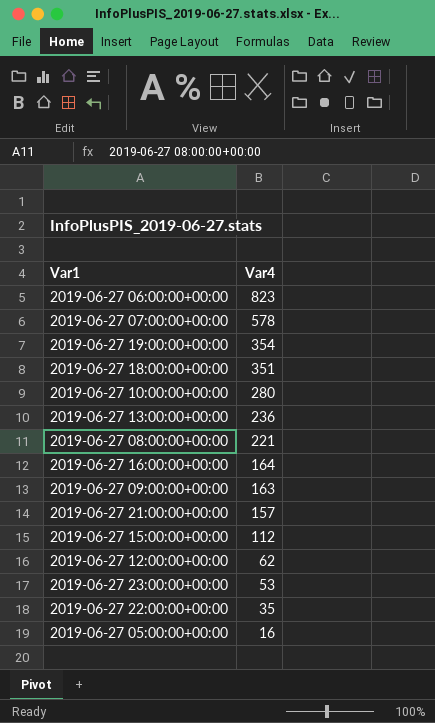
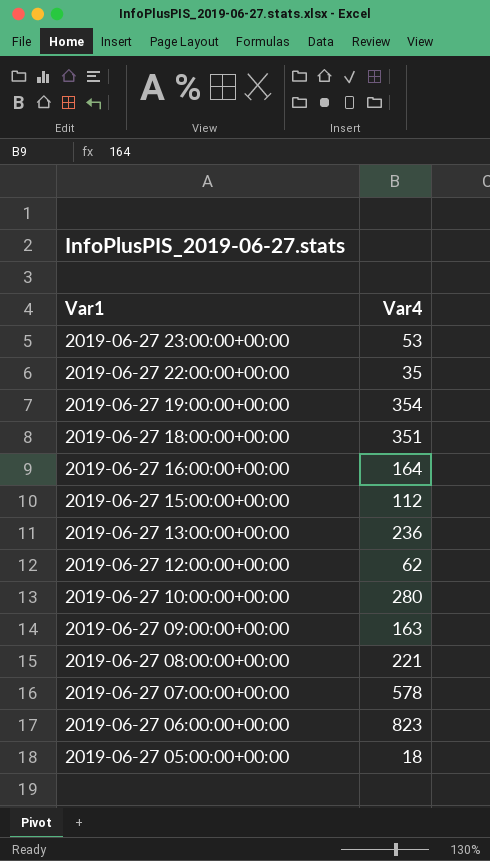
row order: Var4 descending -> Var1 descending
row 2019-06-27 21:00:00+00:00: 157 -> none
2019-06-27 05:00:00+00:00 | Var4: 16 -> 18

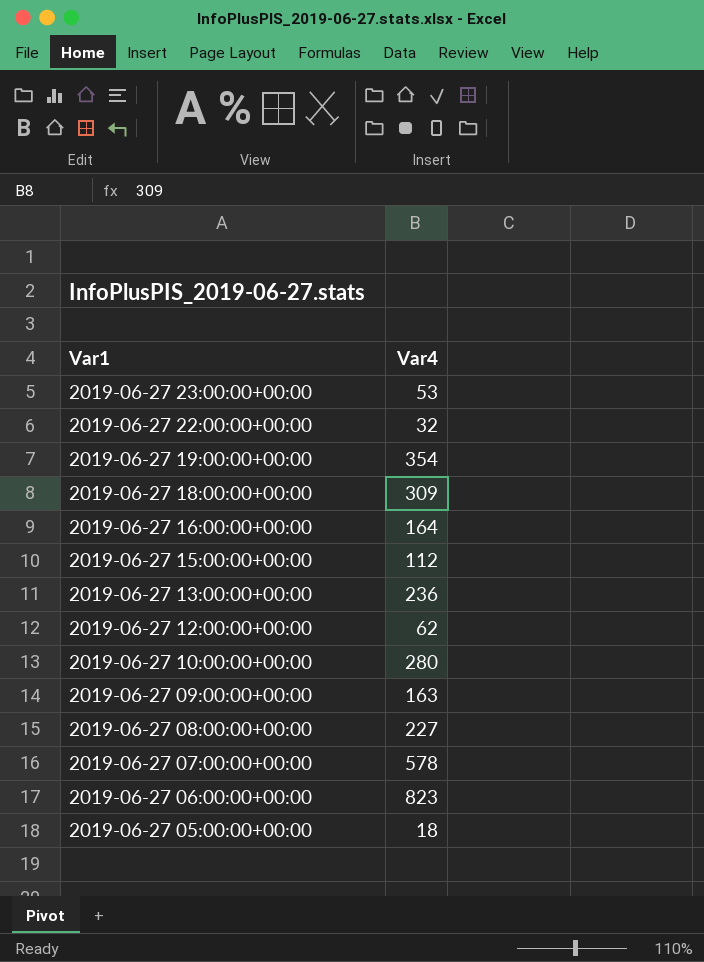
2019-06-27 22:00:00+00:00 | Var4: 35 -> 32
2019-06-27 18:00:00+00:00 | Var4: 351 -> 309
2019-06-27 08:00:00+00:00 | Var4: 221 -> 227

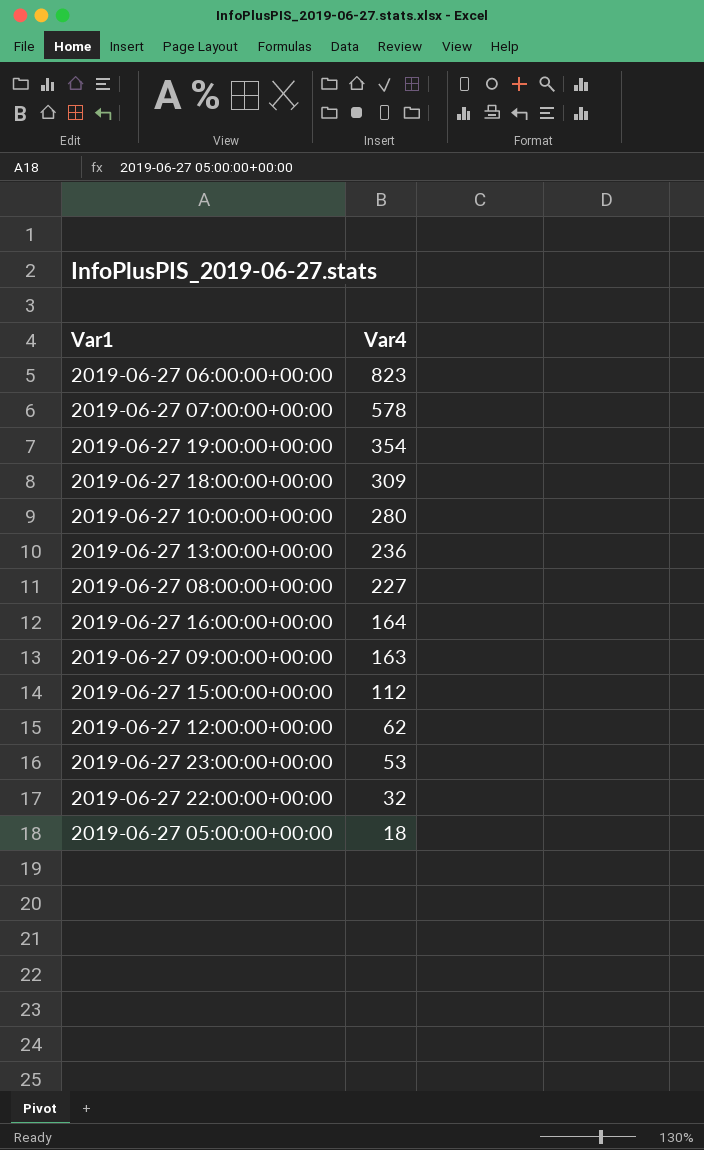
row order: Var1 descending -> Var4 descending

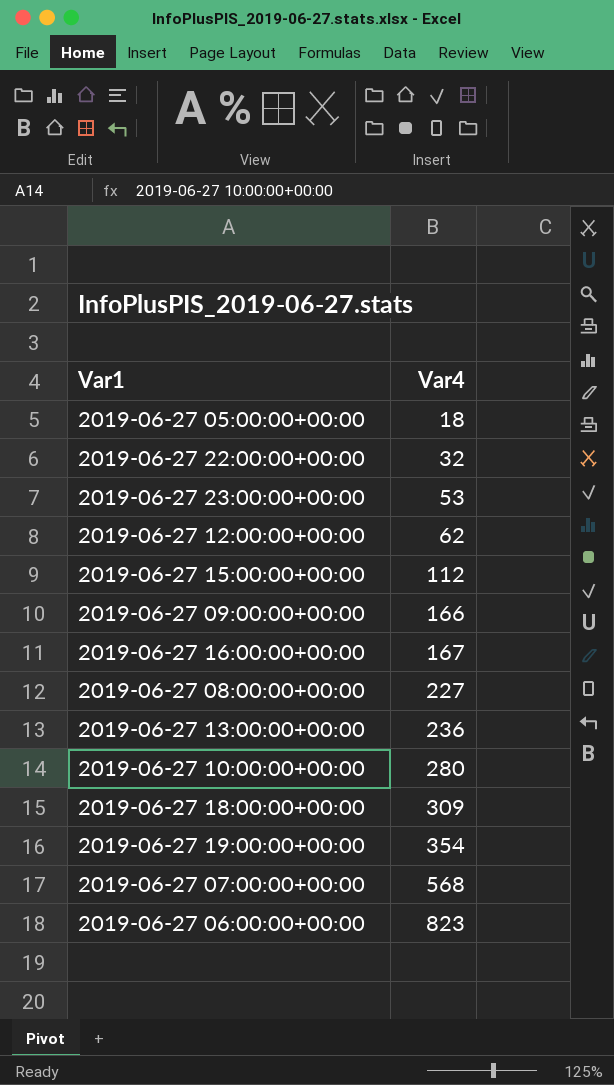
row order: Var4 descending -> Var4 ascending
2019-06-27 09:00:00+00:00 | Var4: 163 -> 166
2019-06-27 16:00:00+00:00 | Var4: 164 -> 167
2019-06-27 07:00:00+00:00 | Var4: 578 -> 568

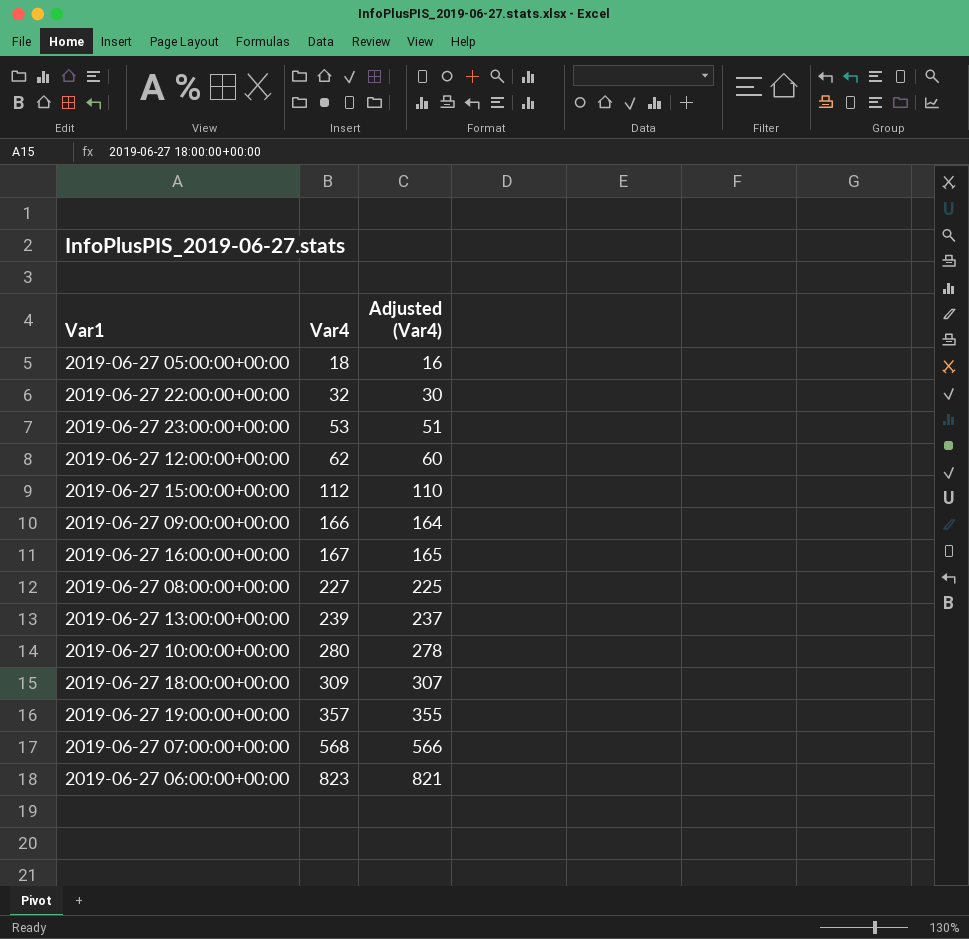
column Adjusted (Var4) | formula: none -> [Var4] - 2
2019-06-27 13:00:00+00:00 | Var4: 236 -> 239
2019-06-27 19:00:00+00:00 | Var4: 354 -> 357

